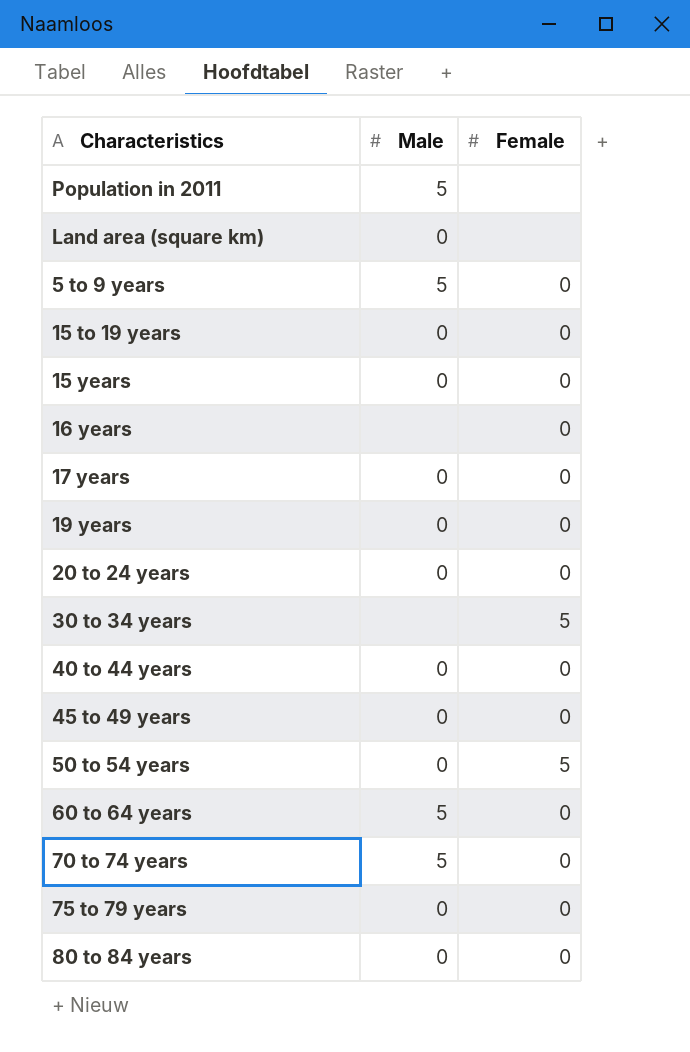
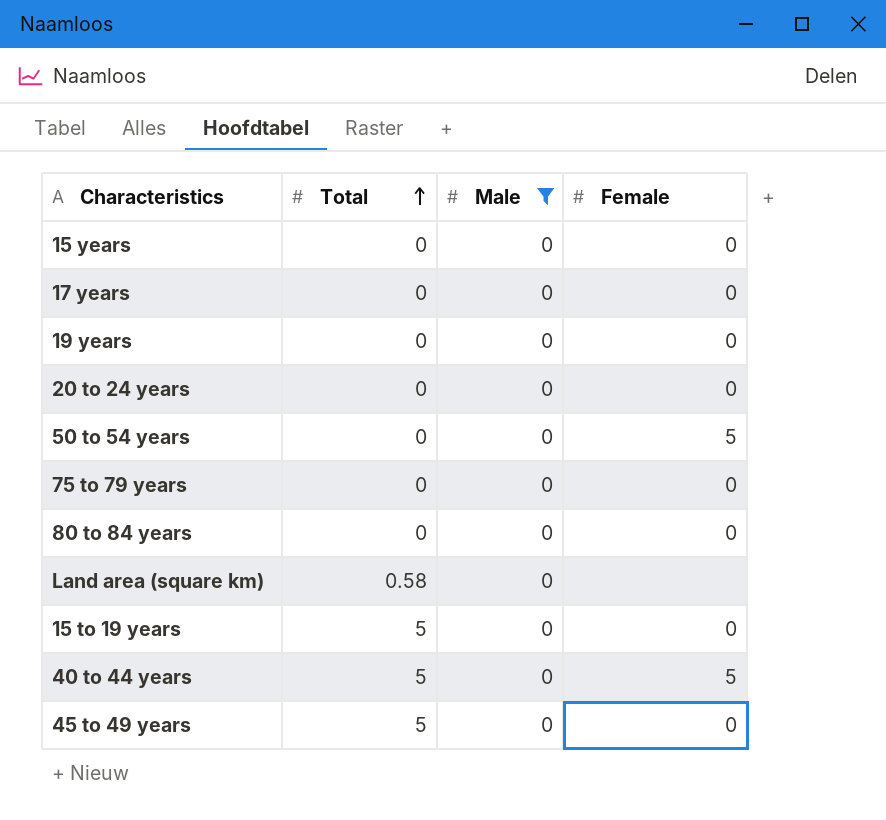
filter: none -> Male = 0
row order: none -> Total ascending
column Total | position: none -> 2
40 to 44 years | Female: 0 -> 5

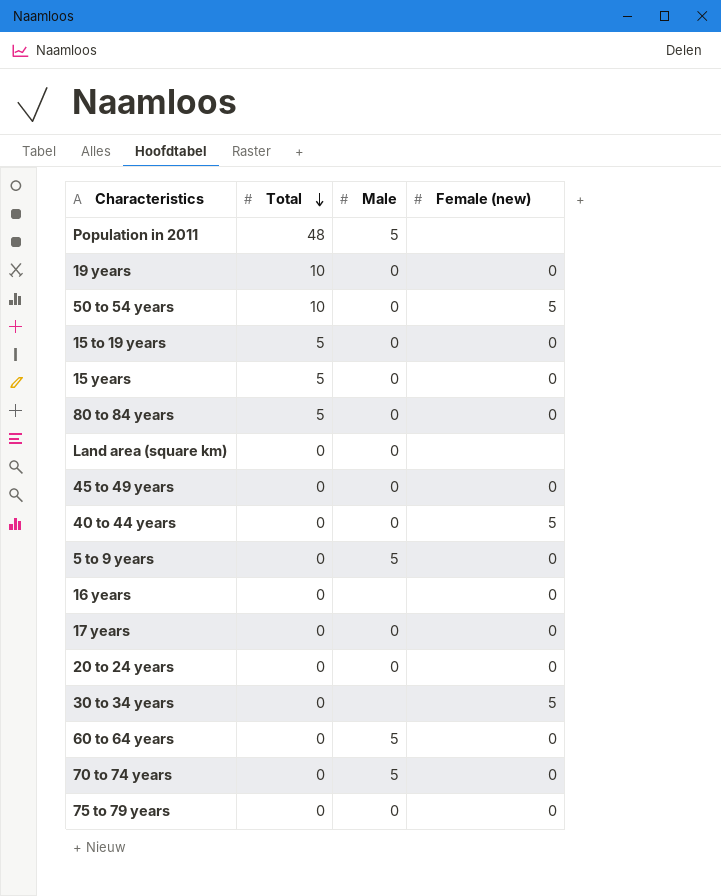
filter: Male = 0 -> none
row order: Total ascending -> Total descending
column name: Female -> Female (new)
19 years | Total: 0 -> 10
50 to 54 years | Total: 0 -> 10
15 years | Total: 0 -> 5
80 to 84 years | Total: 0 -> 5
Land area (square km) | Total: 0.58 -> 0
45 to 49 years | Total: 5 -> 0
40 to 44 years | Total: 5 -> 0

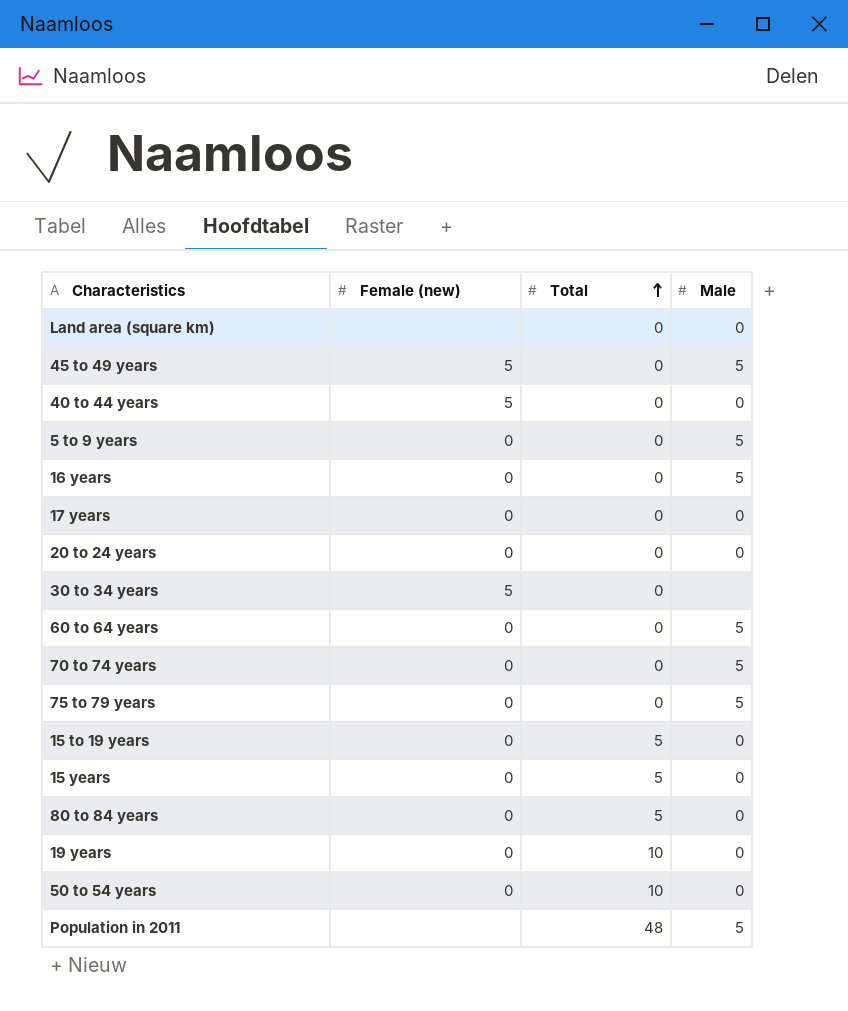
row order: Total descending -> Total ascending
column Female (new) | position: 4 -> 2
45 to 49 years | Female (new): 0 -> 5
45 to 49 years | Male: 0 -> 5
16 years | Male: none -> 5
75 to 79 years | Male: 0 -> 5
50 to 54 years | Female (new): 5 -> 0

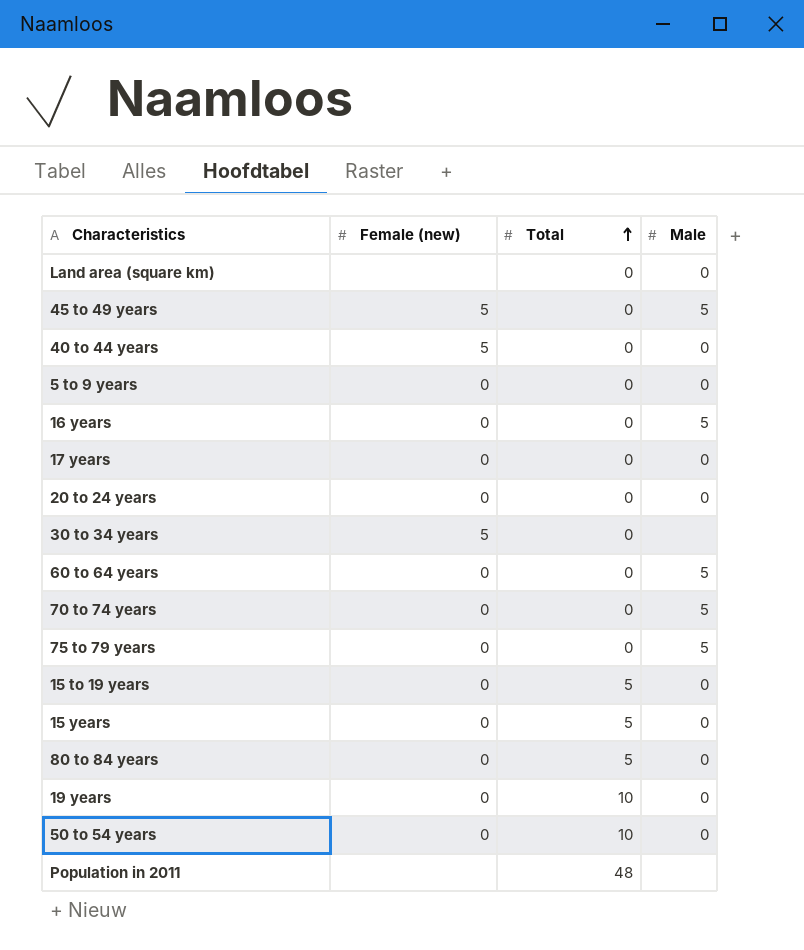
5 to 9 years | Male: 5 -> 0
Population in 2011 | Male: 5 -> none

